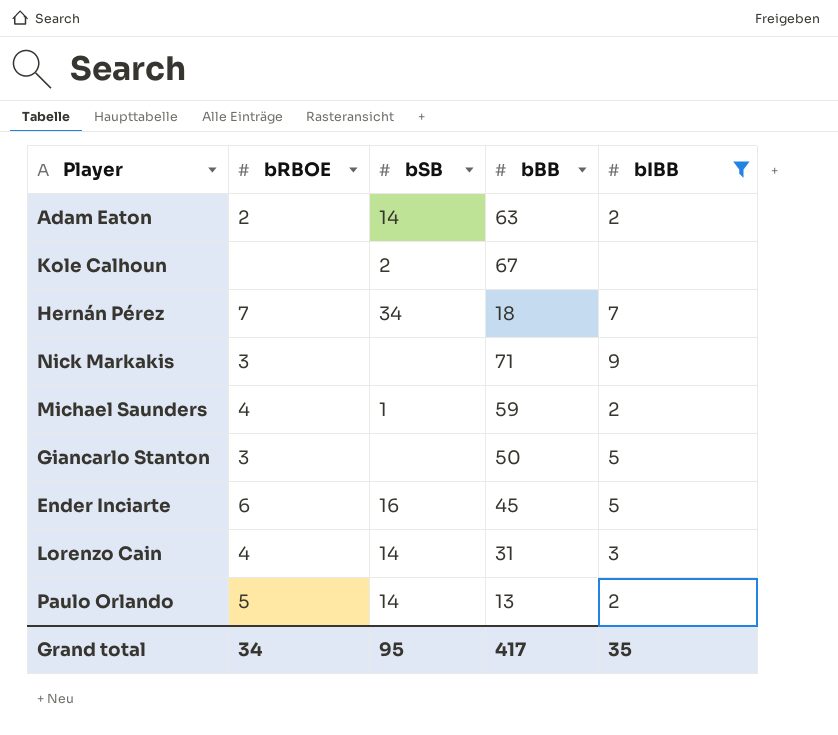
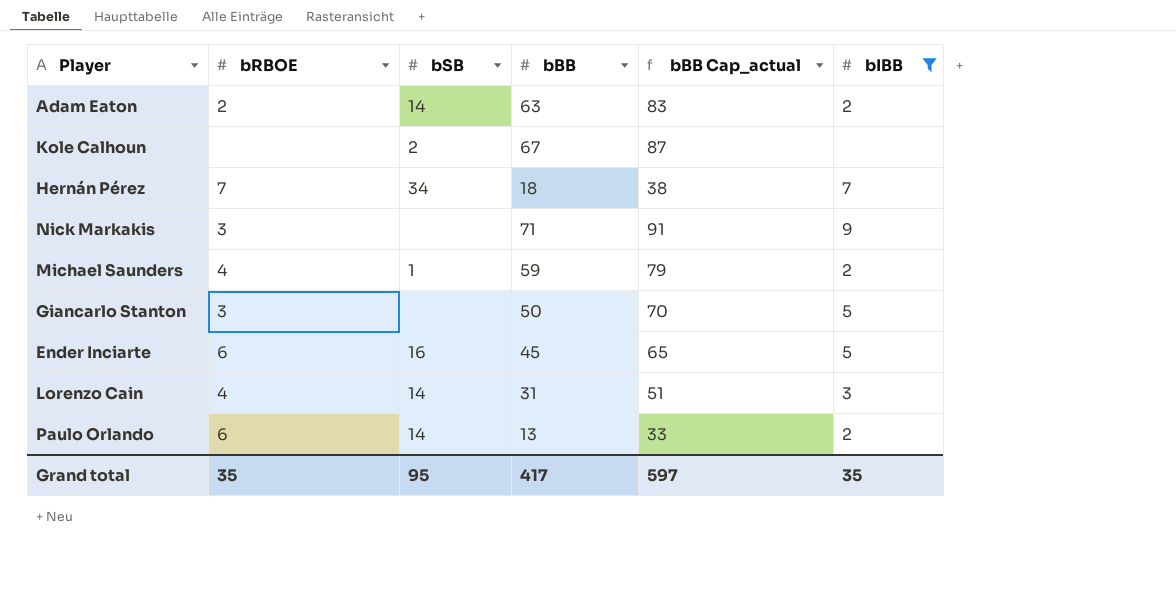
column bBB Cap_actual | formula: none -> [bBB] + 20
Paulo Orlando | bRBOE: 5 -> 6
Grand total | bRBOE: 34 -> 35

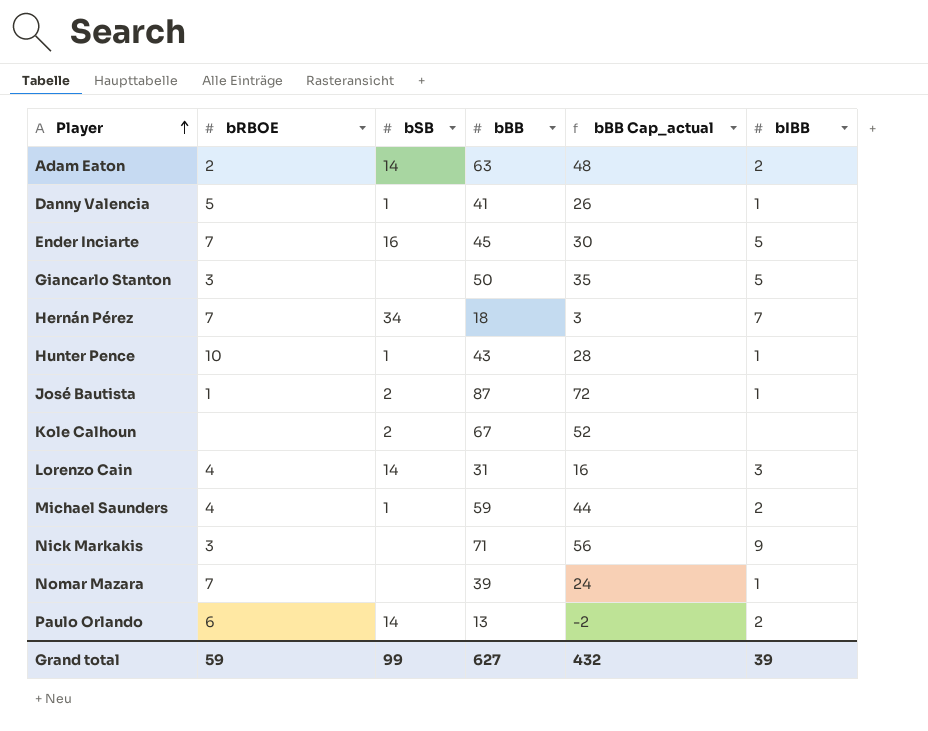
filter: bIBB != 1 -> none
row order: none -> Player ascending
column bBB Cap_actual | formula: [bBB] + 20 -> [bBB] - 15
Ender Inciarte | bRBOE: 6 -> 7
Grand total | bRBOE: 35 -> 59
Grand total | bSB: 95 -> 99
Grand total | bBB: 417 -> 627
Grand total | bBB Cap_actual: 597 -> 432
Grand total | bIBB: 35 -> 39

